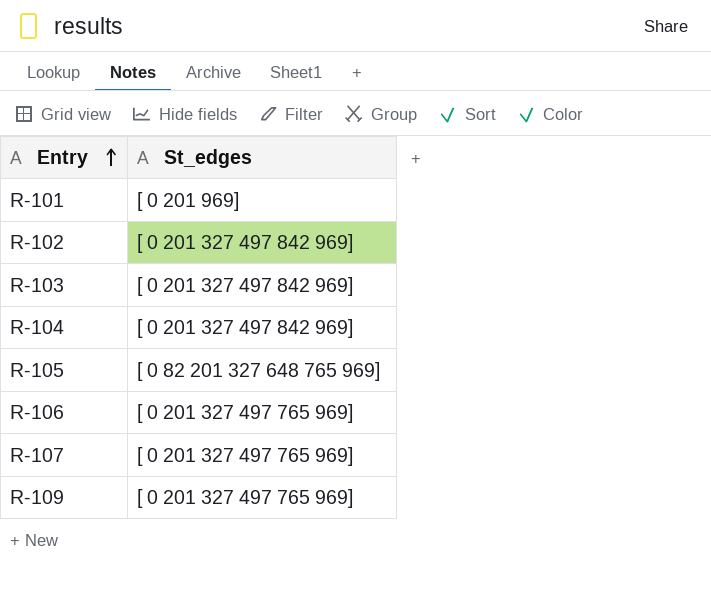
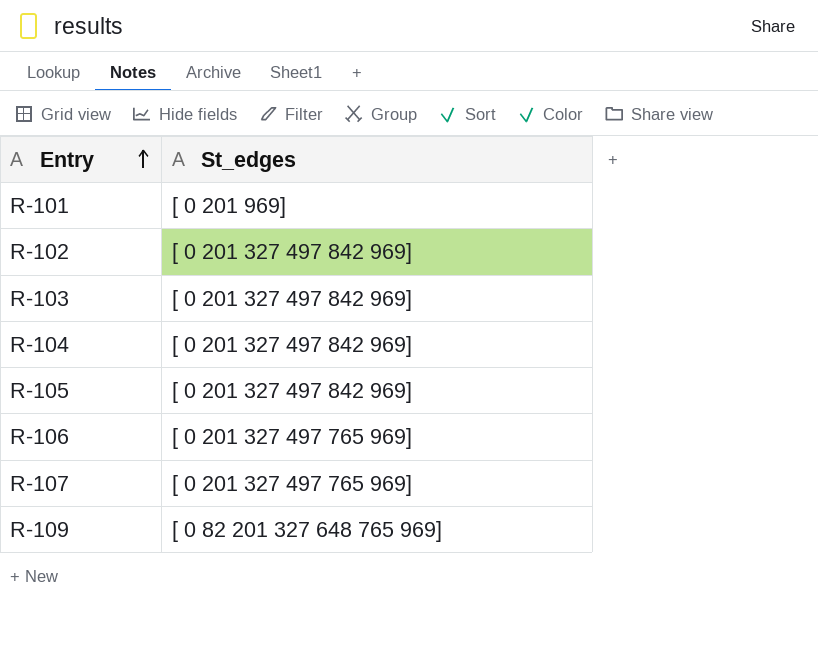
R-105 | St_edges: [ 0 82 201 327 648 765 969] -> [ 0 201 327 497 842 969]
R-109 | St_edges: [ 0 201 327 497 765 969] -> [ 0 82 201 327 648 765 969]

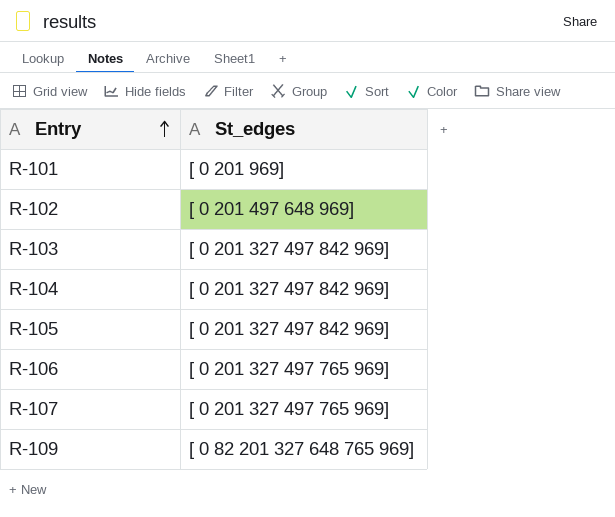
R-102 | St_edges: [ 0 201 327 497 842 969] -> [ 0 201 497 648 969]

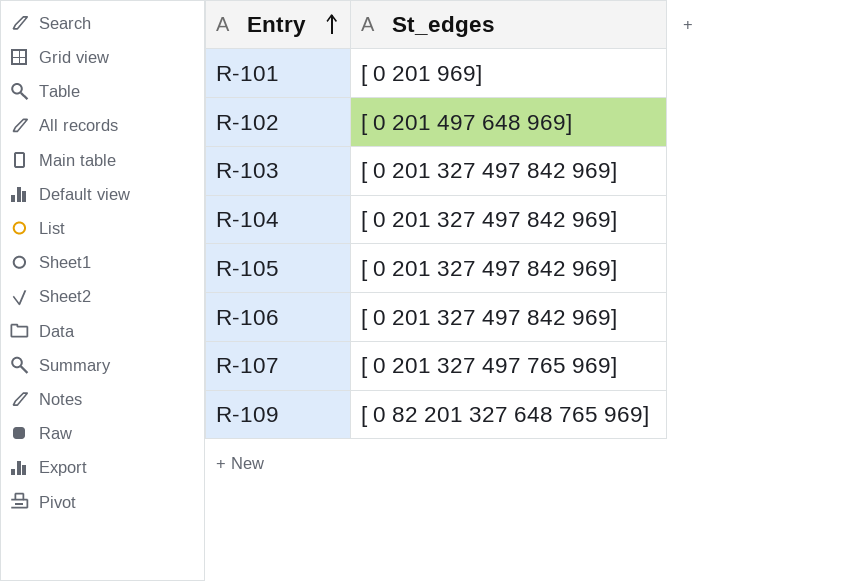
R-106 | St_edges: [ 0 201 327 497 765 969] -> [ 0 201 327 497 842 969]

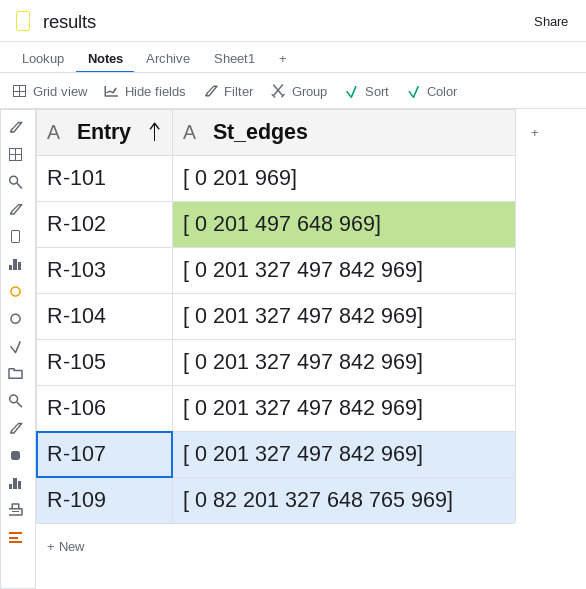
R-107 | St_edges: [ 0 201 327 497 765 969] -> [ 0 201 327 497 842 969]

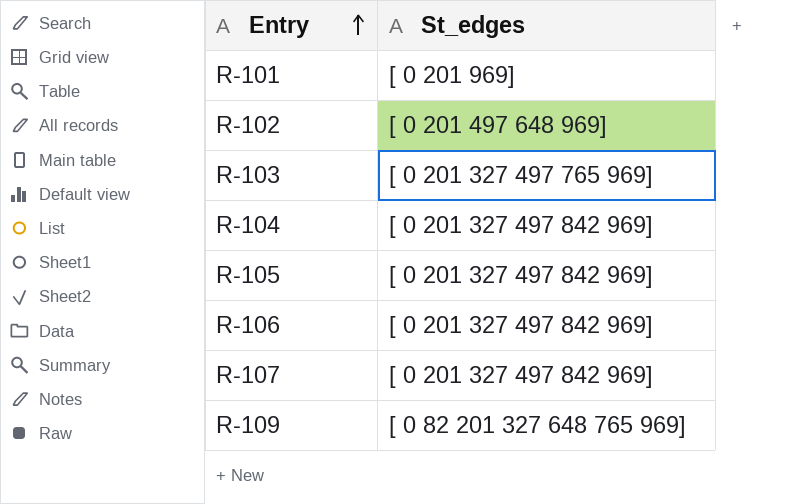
R-103 | St_edges: [ 0 201 327 497 842 969] -> [ 0 201 327 497 765 969]

